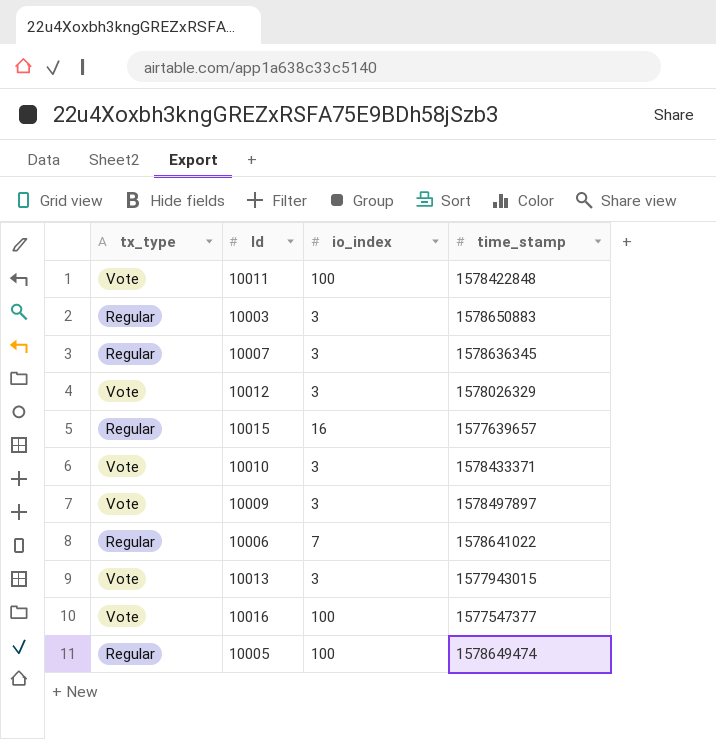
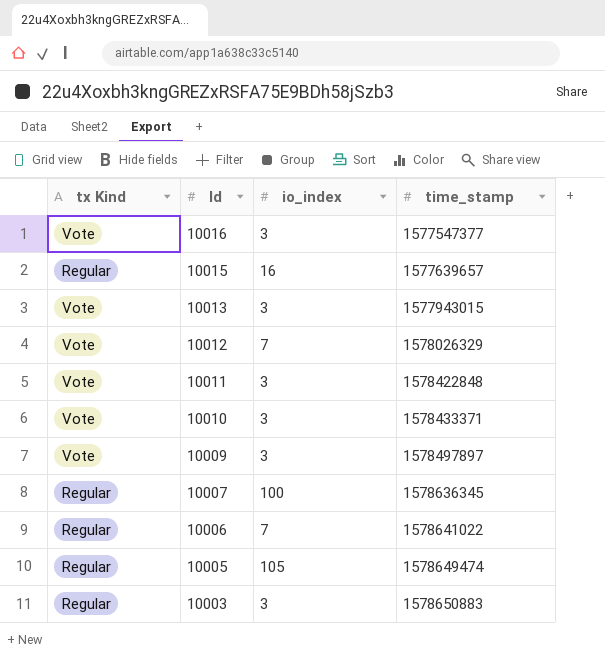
row order: none -> Id descending
column name: tx_type -> tx Kind
10016 | io_index: 100 -> 3
10012 | io_index: 3 -> 7
10011 | io_index: 100 -> 3
10007 | io_index: 3 -> 100
10005 | io_index: 100 -> 105

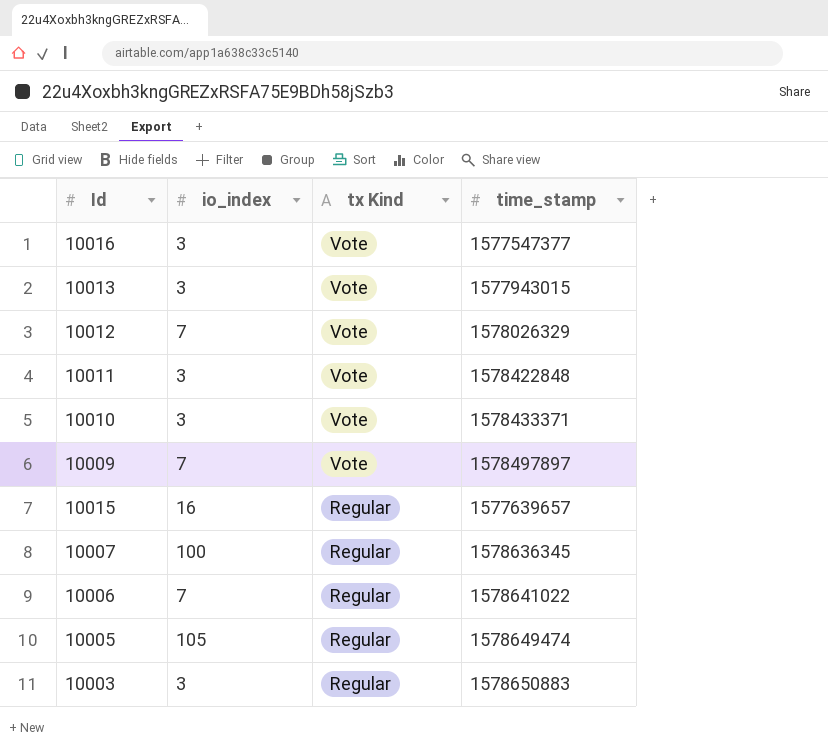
row order: Id descending -> tx Kind descending
column tx Kind | position: 1 -> 3
10009 | io_index: 3 -> 7

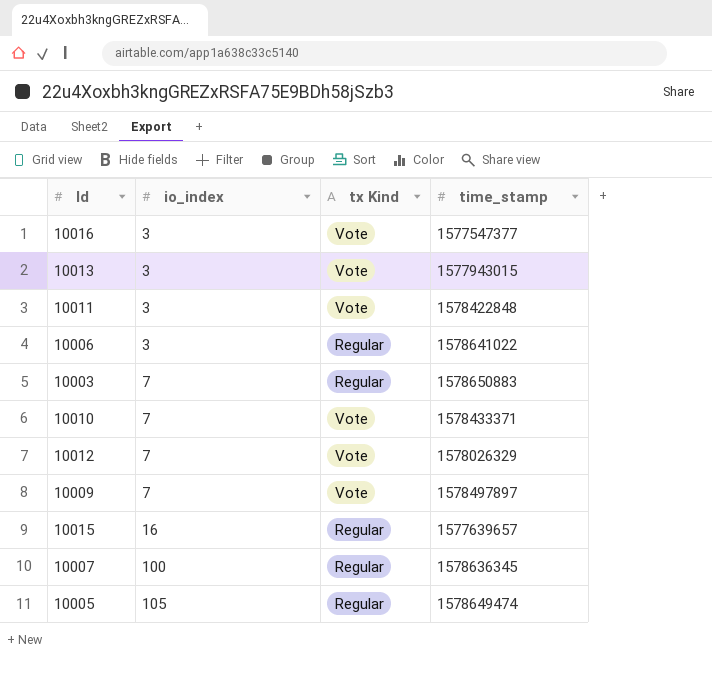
row order: tx Kind descending -> io_index ascending
10006 | io_index: 7 -> 3
10003 | io_index: 3 -> 7
10010 | io_index: 3 -> 7

